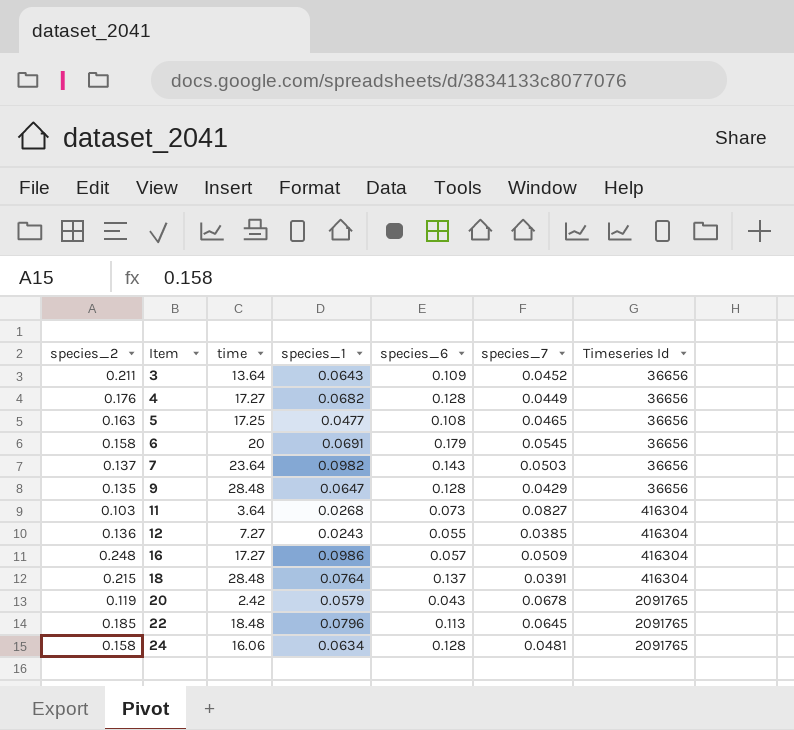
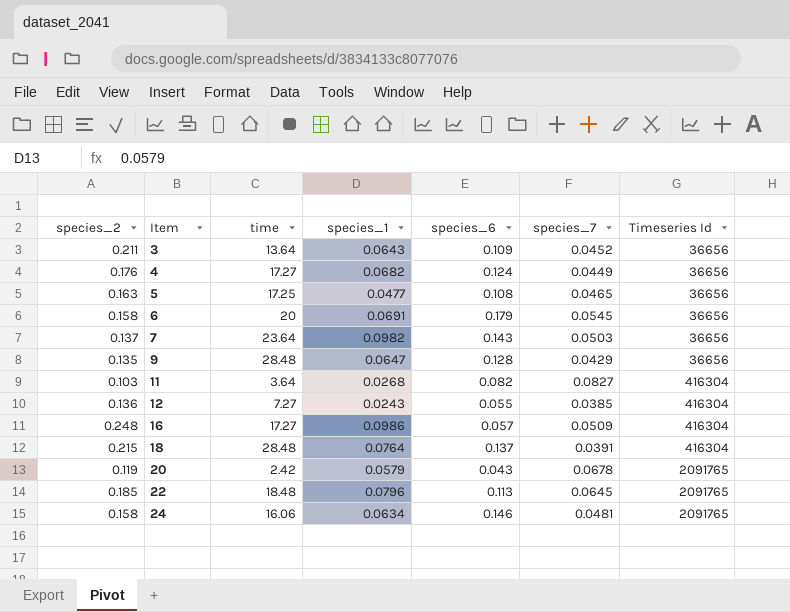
4 | species_6: 0.128 -> 0.124
11 | species_6: 0.073 -> 0.082
24 | species_6: 0.128 -> 0.146

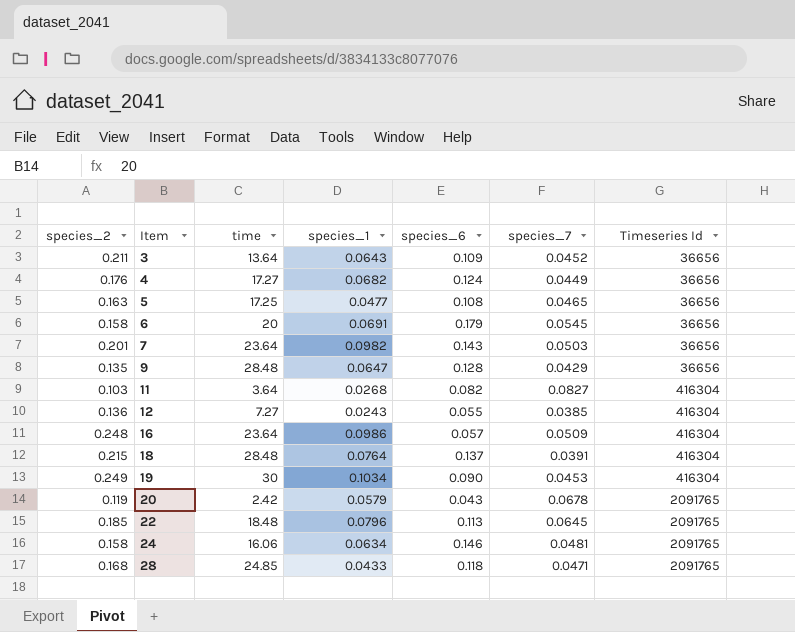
7 | species_2: 0.137 -> 0.201
16 | time: 17.27 -> 23.64
row 19: none -> 0.249 | 30 | 0.1034 | 0.090 | 0.0453 | 416304
row 28: none -> 0.168 | 24.85 | 0.0433 | 0.118 | 0.0471 | 2091765

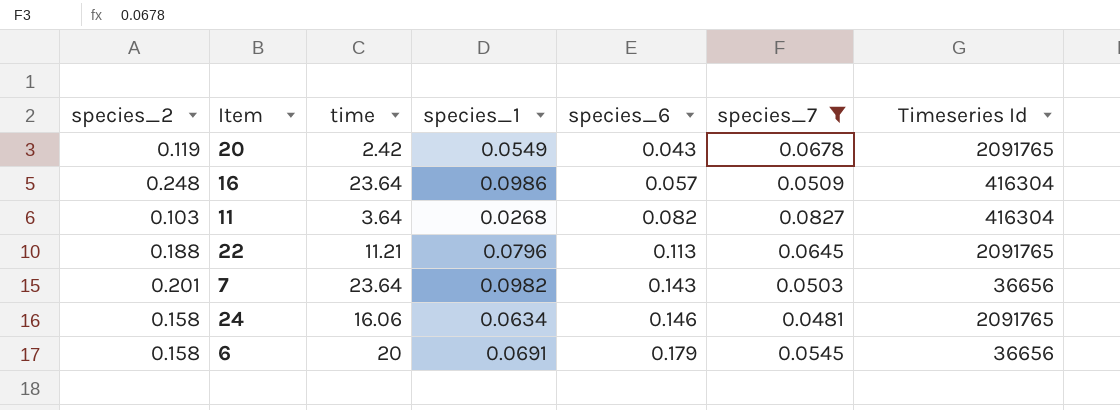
filter: none -> species_7 >= 0.0481
row order: Item ascending -> species_6 ascending
20 | species_1: 0.0579 -> 0.0549
22 | species_2: 0.185 -> 0.188
22 | time: 18.48 -> 11.21

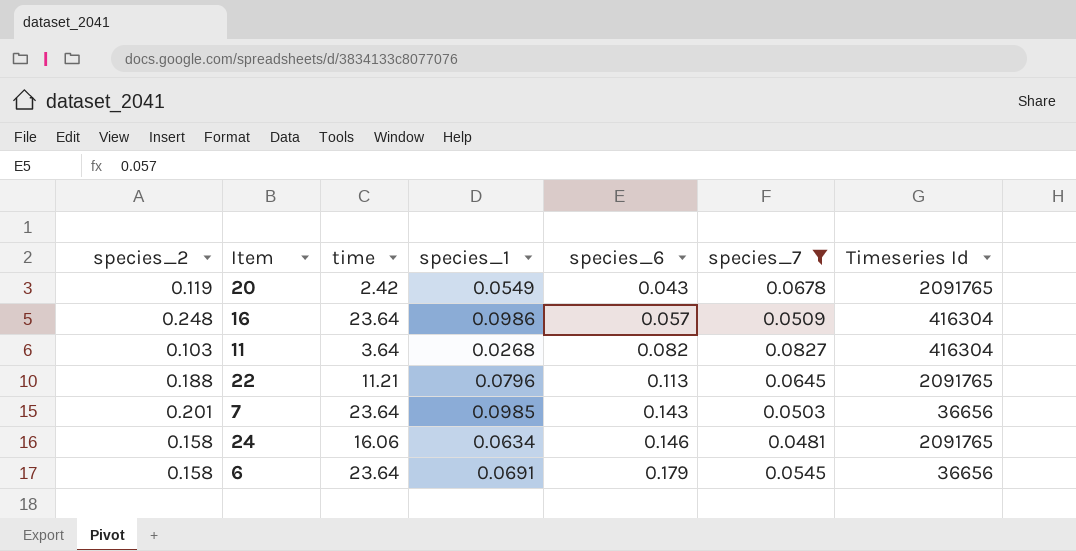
7 | species_1: 0.0982 -> 0.0985
6 | time: 20 -> 23.64

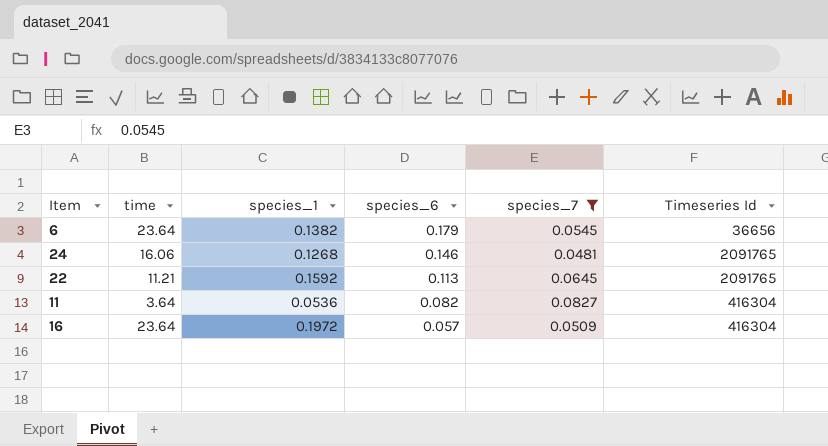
row order: species_6 ascending -> species_6 descending
column species_2 | position: 1 -> none
row 20: 0.119 | 2.42 | 0.0549 | 0.043 | 0.0678 | 2091765 -> none
row 7: 0.201 | 23.64 | 0.0985 | 0.143 | 0.0503 | 36656 -> none
6 | species_1: 0.0691 -> 0.1382
24 | species_1: 0.0634 -> 0.1268
22 | species_1: 0.0796 -> 0.1592
11 | species_1: 0.0268 -> 0.0536
16 | species_1: 0.0986 -> 0.1972

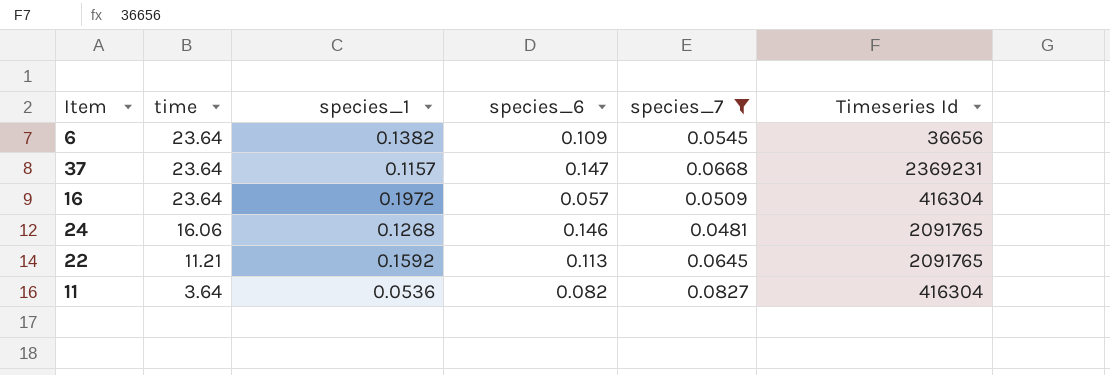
row order: species_6 descending -> time descending
6 | species_6: 0.179 -> 0.109
row 37: none -> 23.64 | 0.1157 | 0.147 | 0.0668 | 2369231

